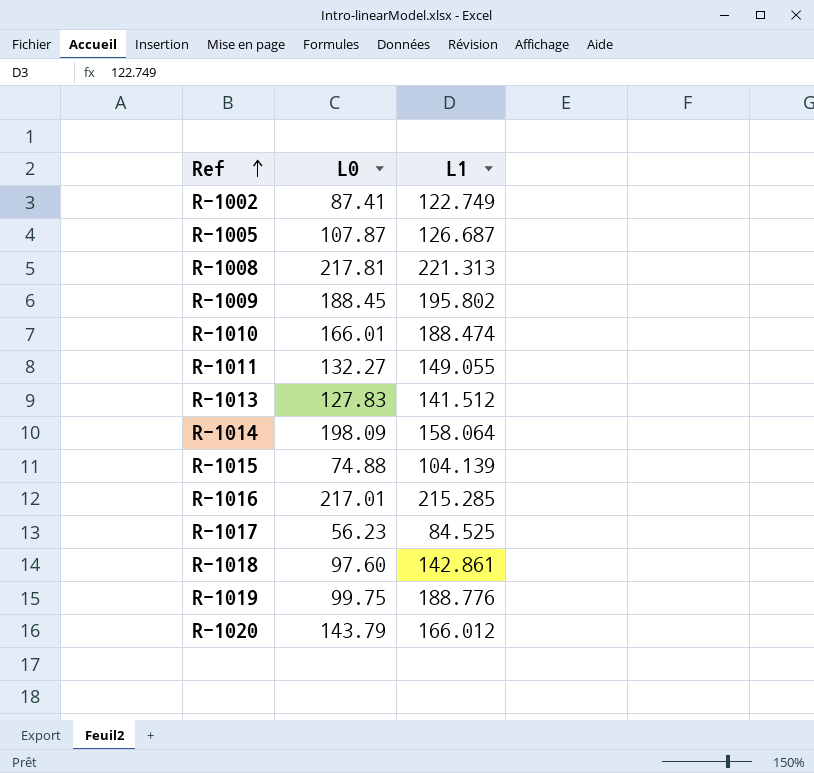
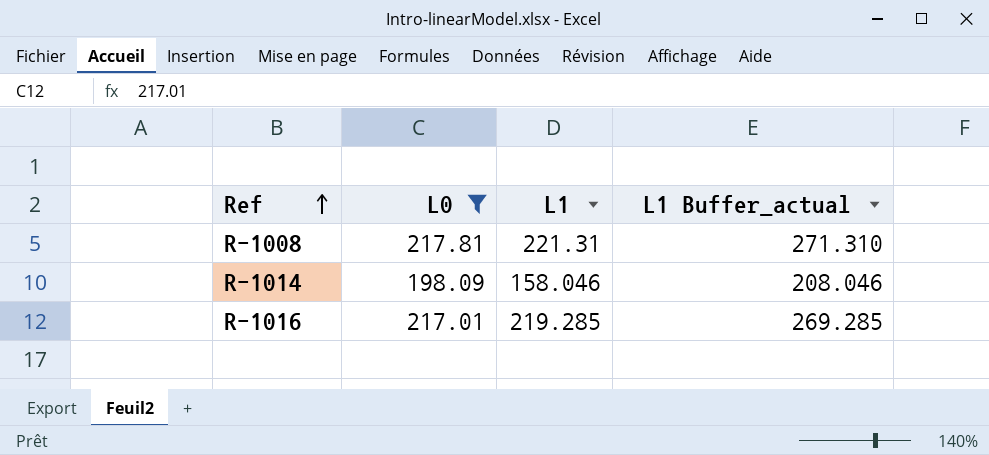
filter: none -> L0 >= 198.09
column L1 Buffer_actual | formula: none -> [L1] + 50
R-1008 | L1: 221.313 -> 221.31
R-1014 | L1: 158.064 -> 158.046
R-1016 | L1: 215.285 -> 219.285

